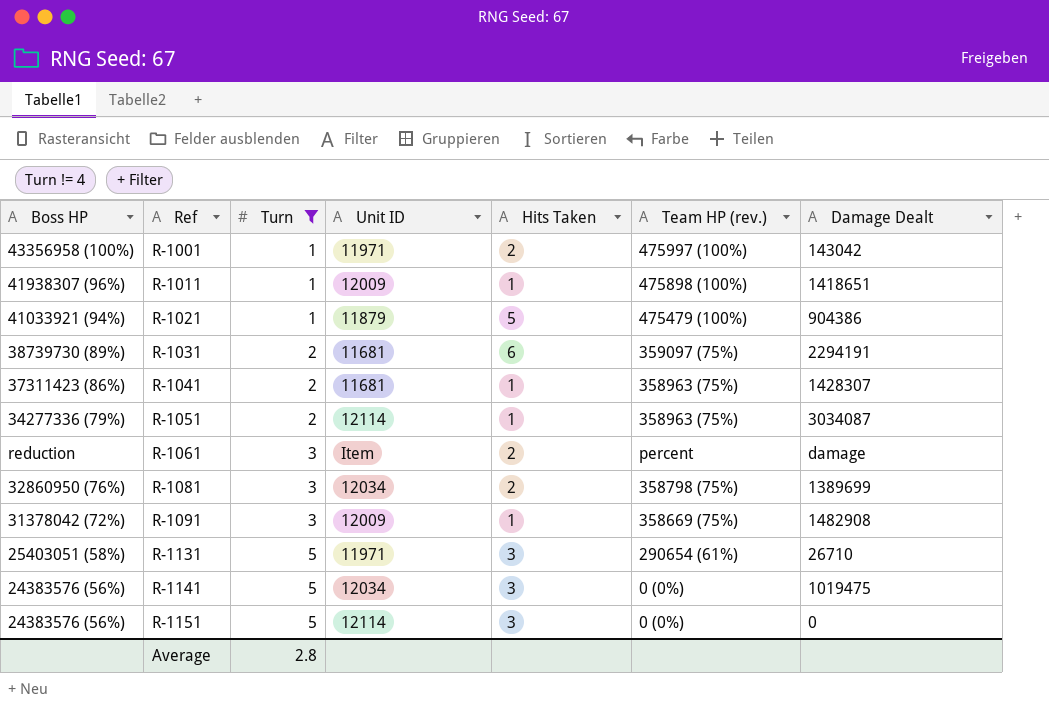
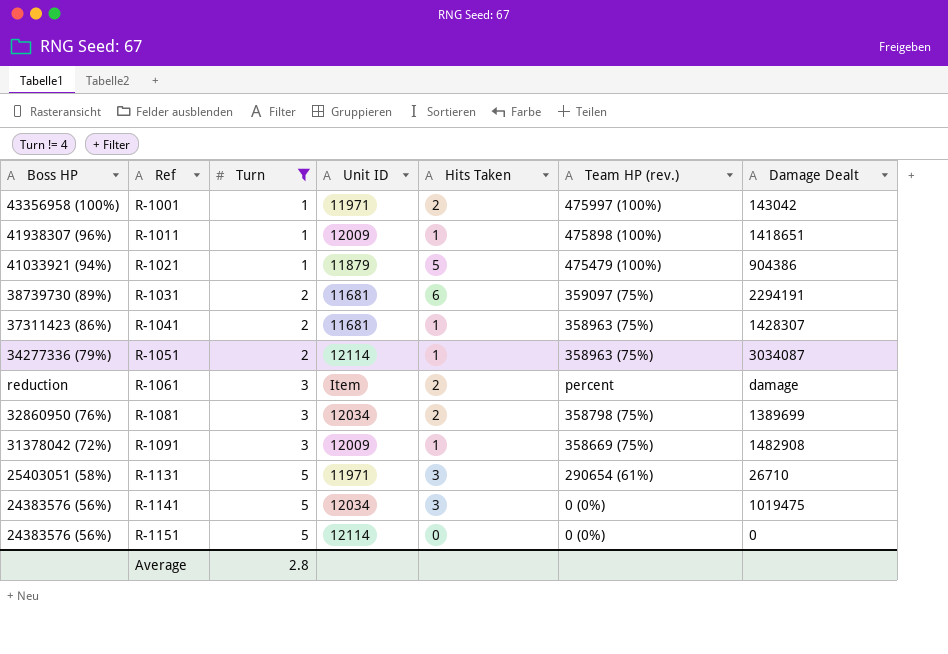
R-1151 | Hits Taken: 3 -> 0

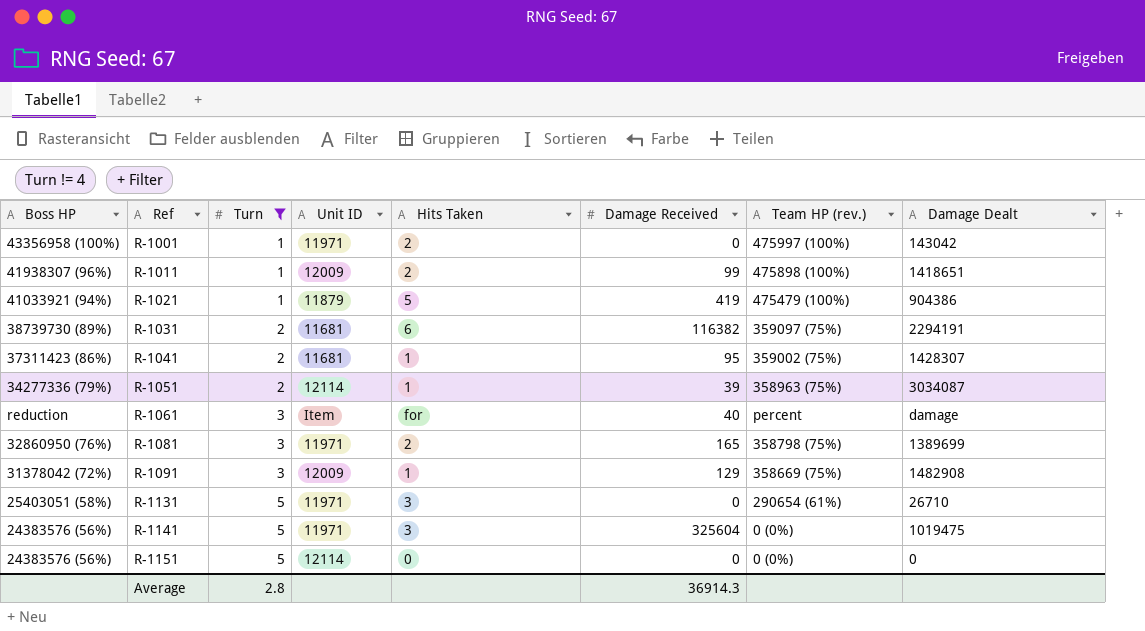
column Damage Received | position: none -> 6
R-1011 | Hits Taken: 1 -> 2
R-1041 | Team HP (rev.): 358963 (75%) -> 359002 (75%)
R-1061 | Hits Taken: 2 -> for
R-1081 | Unit ID: 12034 -> 11971
R-1141 | Unit ID: 12034 -> 11971

